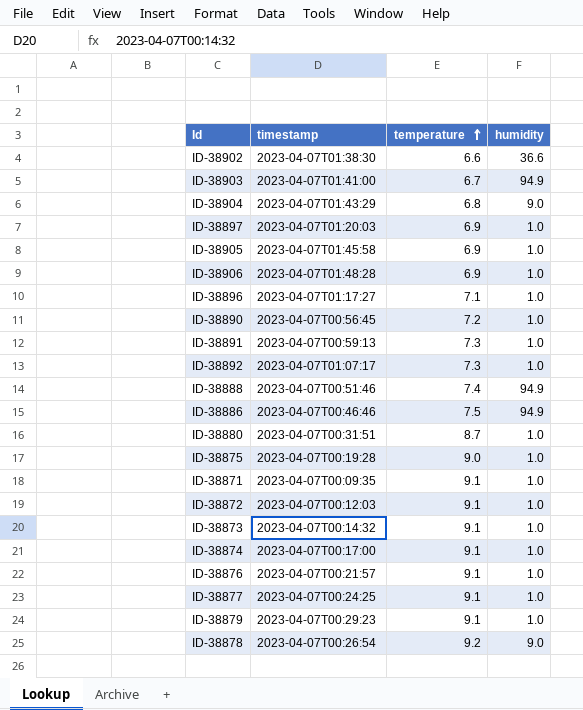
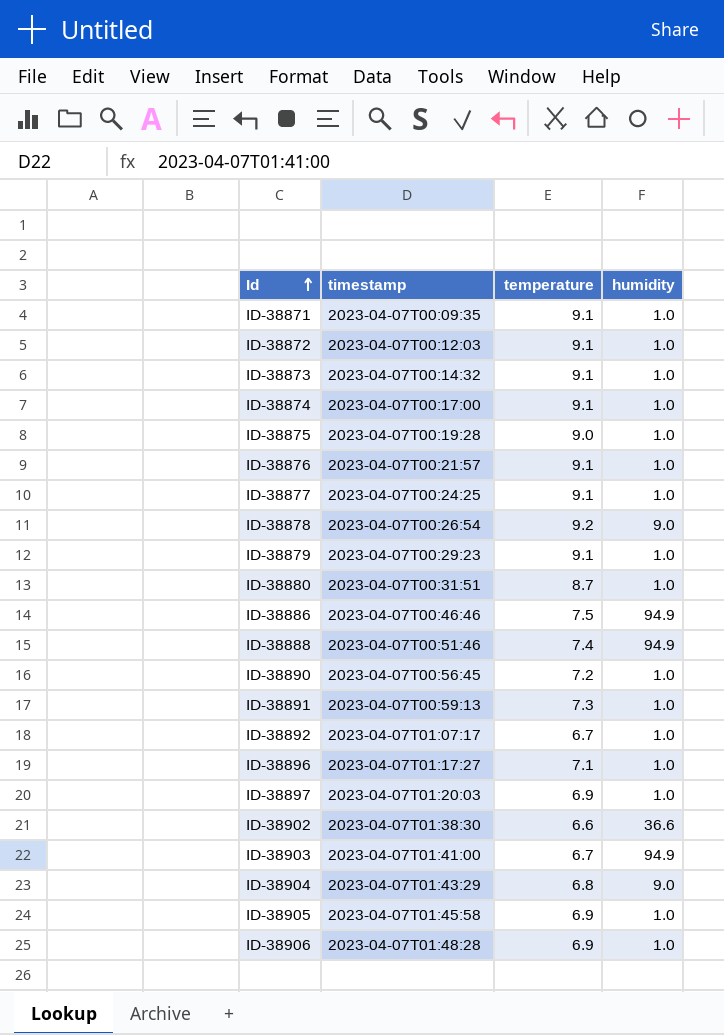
row order: temperature ascending -> Id ascending
ID-38892 | temperature: 7.3 -> 6.7

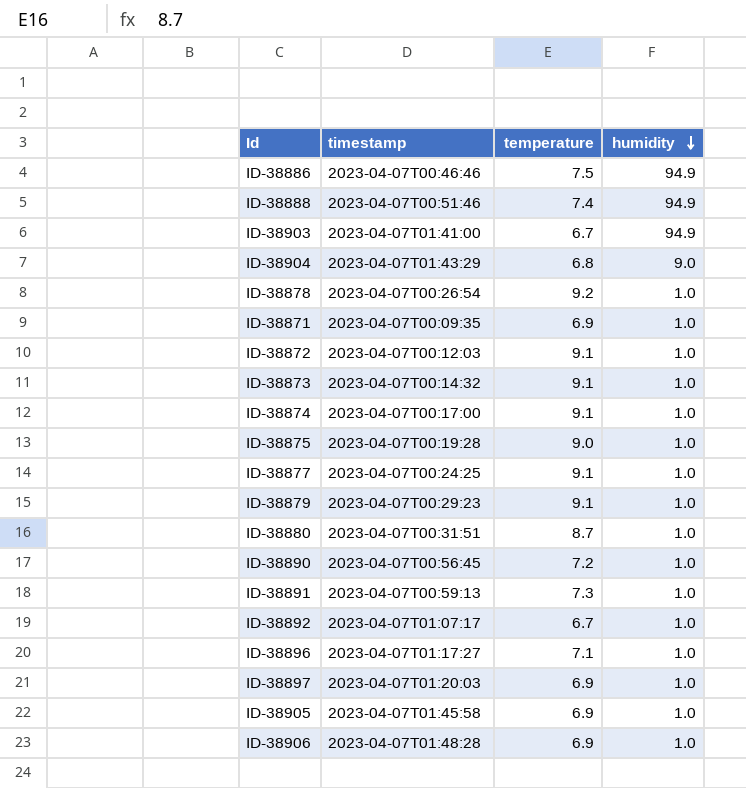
row order: Id ascending -> humidity descending
row ID-38876: 2023-04-07T00:21:57 | 9.1 | 1.0 -> none
row ID-38902: 2023-04-07T01:38:30 | 6.6 | 36.6 -> none
ID-38878 | humidity: 9.0 -> 1.0
ID-38871 | temperature: 9.1 -> 6.9

